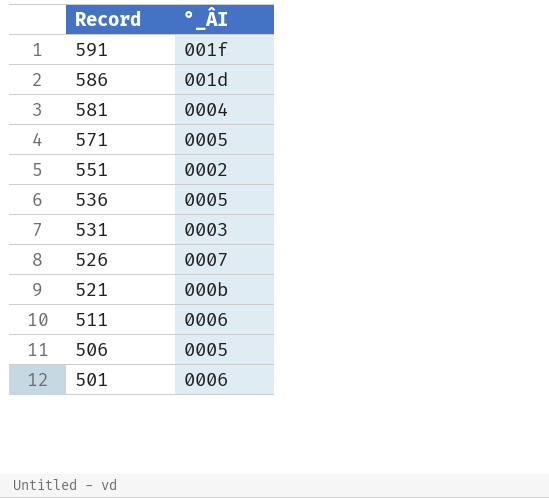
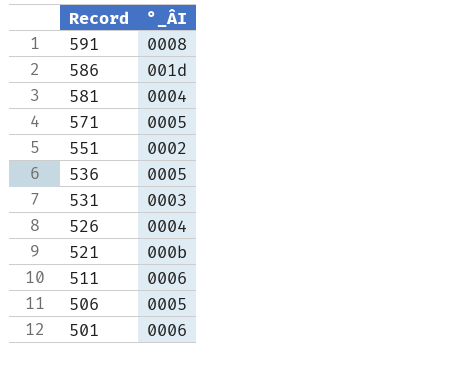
591 | °_ÂI: 001f -> 0008
526 | °_ÂI: 0007 -> 0004

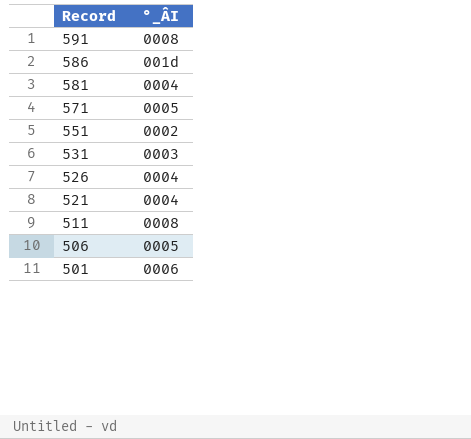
row 536: 0005 -> none
521 | °_ÂI: 000b -> 0004
511 | °_ÂI: 0006 -> 0008

